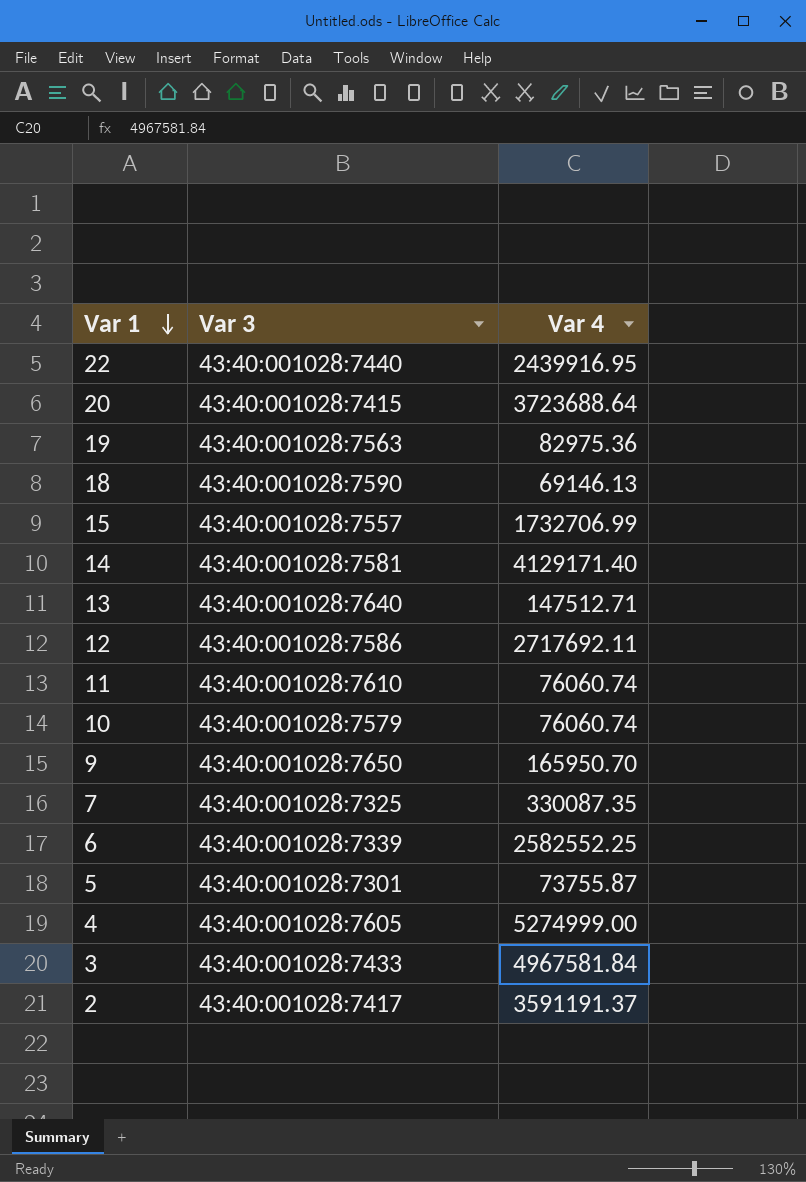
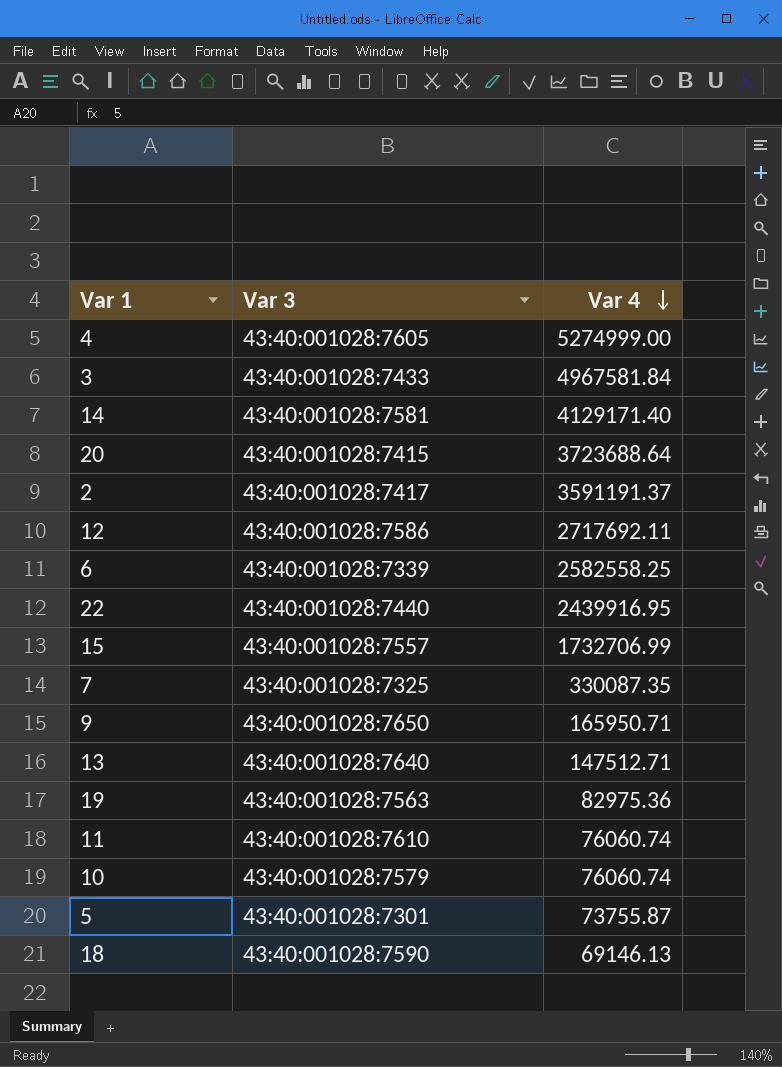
row order: Var 1 descending -> Var 4 descending
6 | Var 4: 2582552.25 -> 2582558.25
9 | Var 4: 165950.70 -> 165950.71

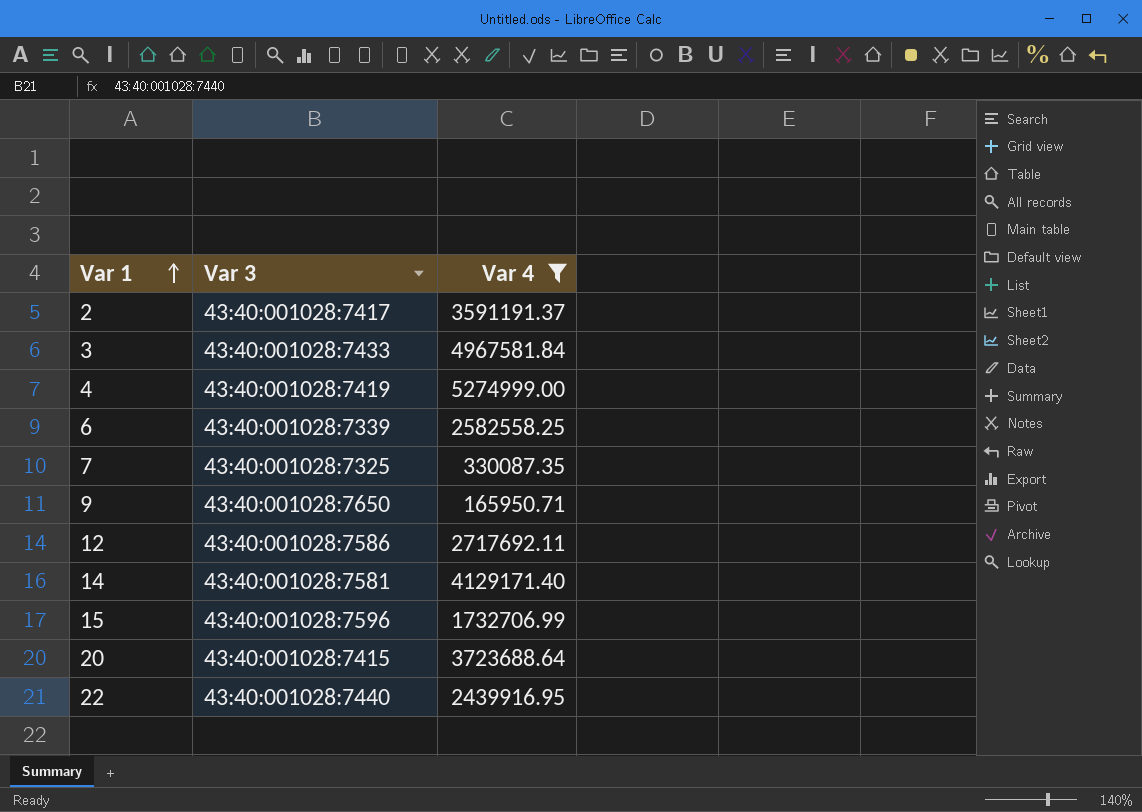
filter: none -> Var 4 >= 165950.71
row order: Var 4 descending -> Var 1 ascending
4 | Var 3: 43:40:001028:7605 -> 43:40:001028:7419
15 | Var 3: 43:40:001028:7557 -> 43:40:001028:7596

